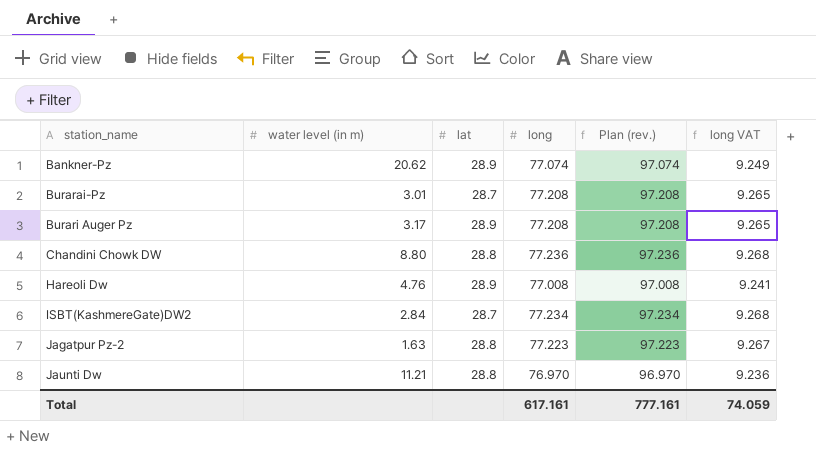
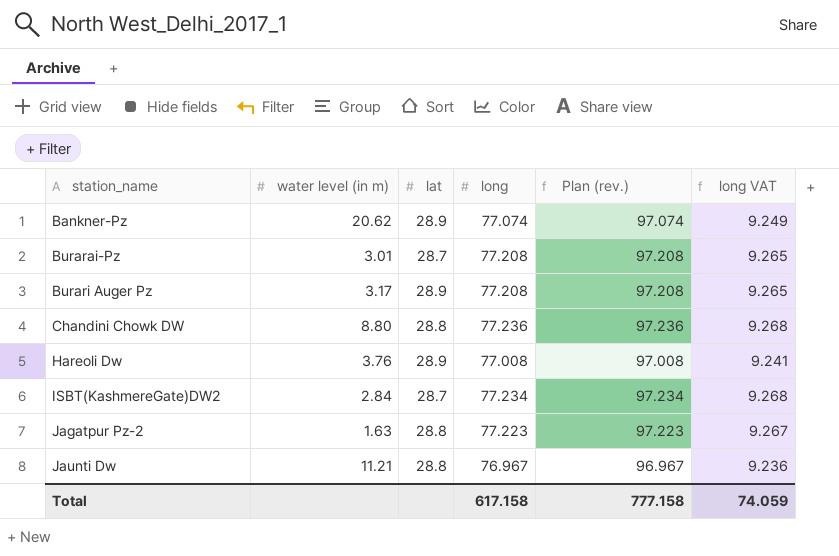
Hareoli Dw | water level (in m): 4.76 -> 3.76
Jaunti Dw | long: 76.970 -> 76.967
Jaunti Dw | Plan (rev.): 96.970 -> 96.967
Total | long: 617.161 -> 617.158
Total | Plan (rev.): 777.161 -> 777.158

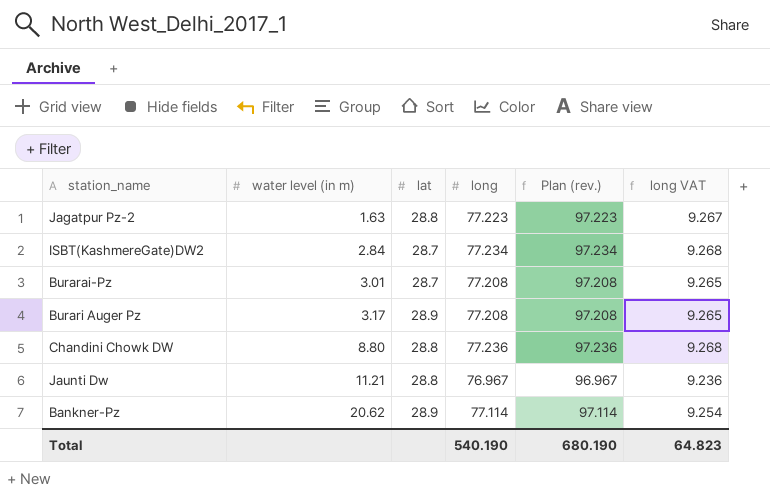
row order: station_name ascending -> water level (in m) ascending
row Hareoli Dw: 3.76 | 28.9 | 77.008 | 97.008 | 9.241 -> none
Bankner-Pz | long: 77.074 -> 77.114
Bankner-Pz | Plan (rev.): 97.074 -> 97.114
Bankner-Pz | long VAT: 9.249 -> 9.254
Total | long: 617.158 -> 540.190
Total | Plan (rev.): 777.158 -> 680.190
Total | long VAT: 74.059 -> 64.823

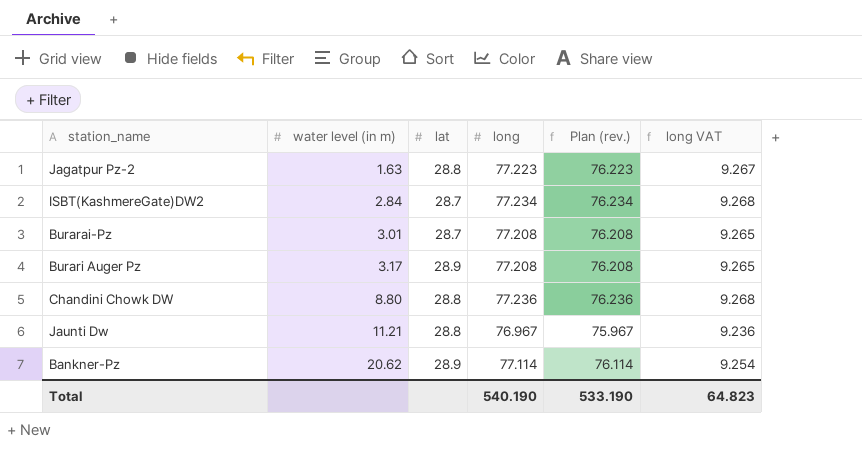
column Plan (rev.) | formula: [long] + 20 -> [long] - 1
Total | Plan (rev.): 680.190 -> 533.190

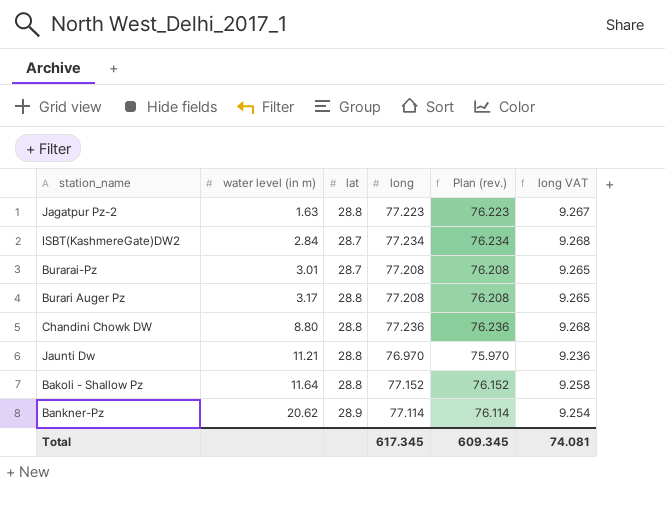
Burari Auger Pz | lat: 28.9 -> 28.8
Jaunti Dw | long: 76.967 -> 76.970
Jaunti Dw | Plan (rev.): 75.967 -> 75.970
row Bakoli - Shallow Pz: none -> 11.64 | 28.8 | 77.152 | 76.152 | 9.258
Total | long: 540.190 -> 617.345
Total | Plan (rev.): 533.190 -> 609.345
Total | long VAT: 64.823 -> 74.081

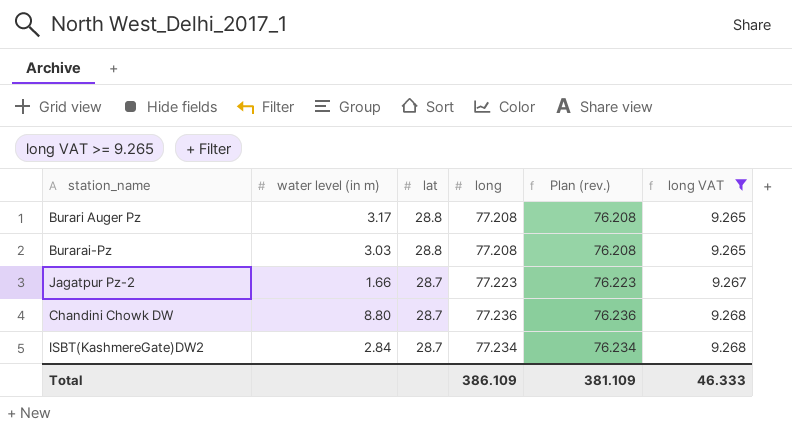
filter: none -> long VAT >= 9.265
row order: water level (in m) ascending -> lat descending
Burarai-Pz | water level (in m): 3.01 -> 3.03
Burarai-Pz | lat: 28.7 -> 28.8
Jagatpur Pz-2 | water level (in m): 1.63 -> 1.66
Jagatpur Pz-2 | lat: 28.8 -> 28.7
Chandini Chowk DW | lat: 28.8 -> 28.7
Total | long: 617.345 -> 386.109
Total | Plan (rev.): 609.345 -> 381.109
Total | long VAT: 74.081 -> 46.333

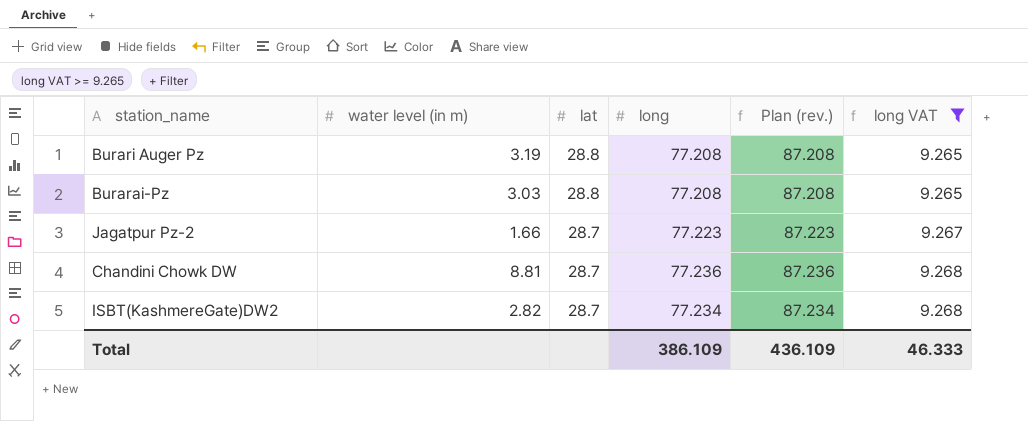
column Plan (rev.) | formula: [long] - 1 -> [long] + 10
Burari Auger Pz | water level (in m): 3.17 -> 3.19
Chandini Chowk DW | water level (in m): 8.80 -> 8.81
ISBT(KashmereGate)DW2 | water level (in m): 2.84 -> 2.82
Total | Plan (rev.): 381.109 -> 436.109

